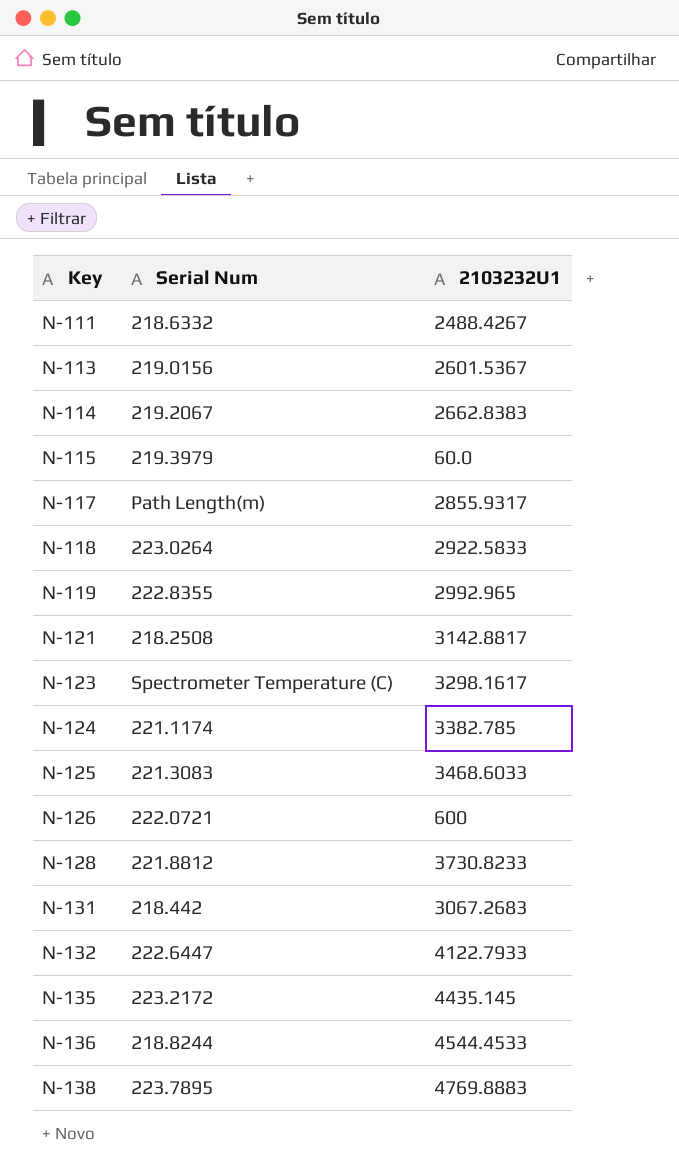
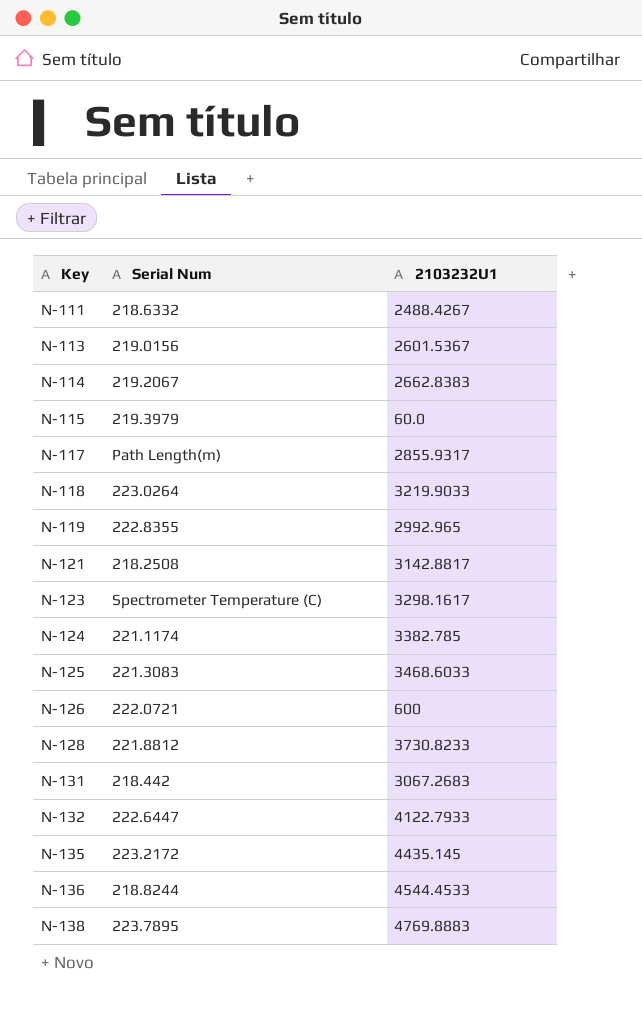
N-118 | 2103232U1: 2922.5833 -> 3219.9033

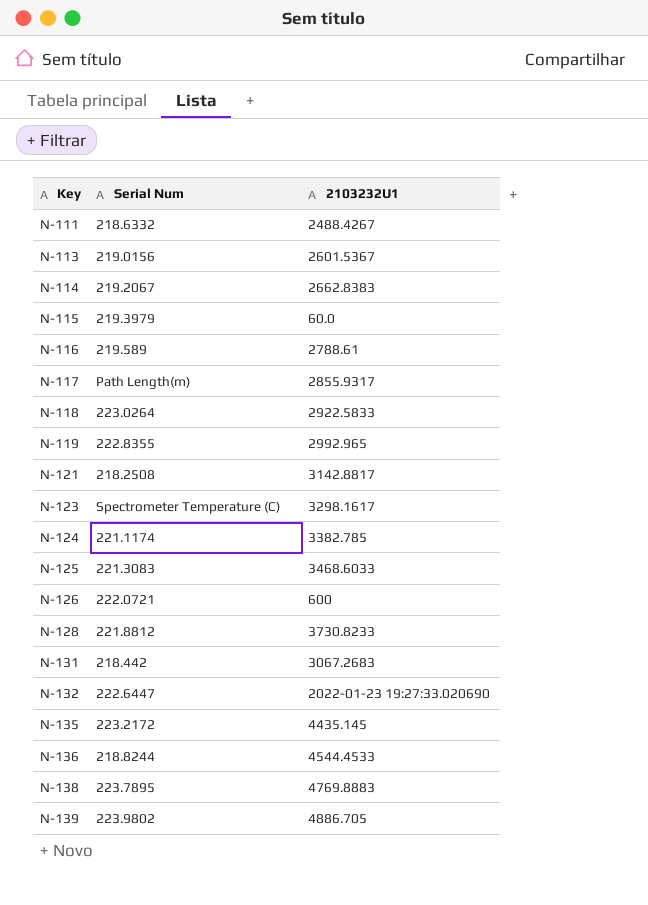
row N-116: none -> 219.589 | 2788.61
N-118 | 2103232U1: 3219.9033 -> 2922.5833
N-132 | 2103232U1: 4122.7933 -> 2022-01-23 19:27:33.020690
row N-139: none -> 223.9802 | 4886.705

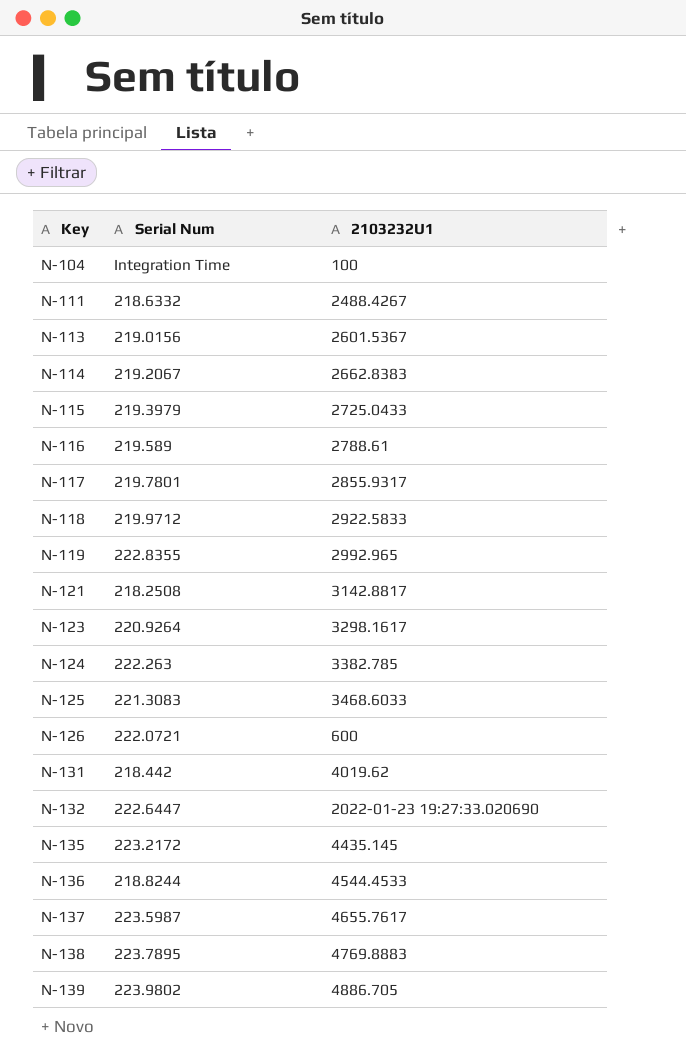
row N-128: 221.8812 | 3730.8233 -> none
row N-104: none -> Integration Time | 100
N-115 | 2103232U1: 60.0 -> 2725.0433
N-117 | Serial Num: Path Length(m) -> 219.7801
N-118 | Serial Num: 223.0264 -> 219.9712
N-123 | Serial Num: Spectrometer Temperature (C) -> 220.9264
N-124 | Serial Num: 221.1174 -> 222.263
N-131 | 2103232U1: 3067.2683 -> 4019.62
row N-137: none -> 223.5987 | 4655.7617

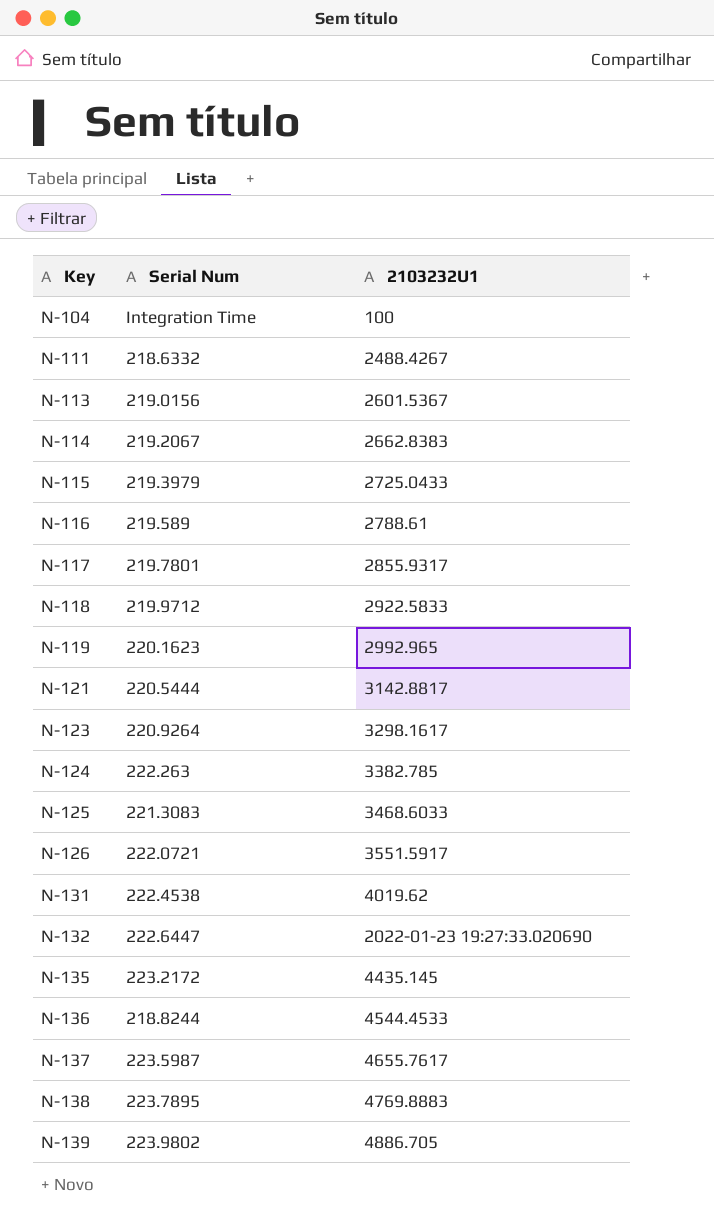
N-119 | Serial Num: 222.8355 -> 220.1623
N-121 | Serial Num: 218.2508 -> 220.5444
N-126 | 2103232U1: 600 -> 3551.5917
N-131 | Serial Num: 218.442 -> 222.4538

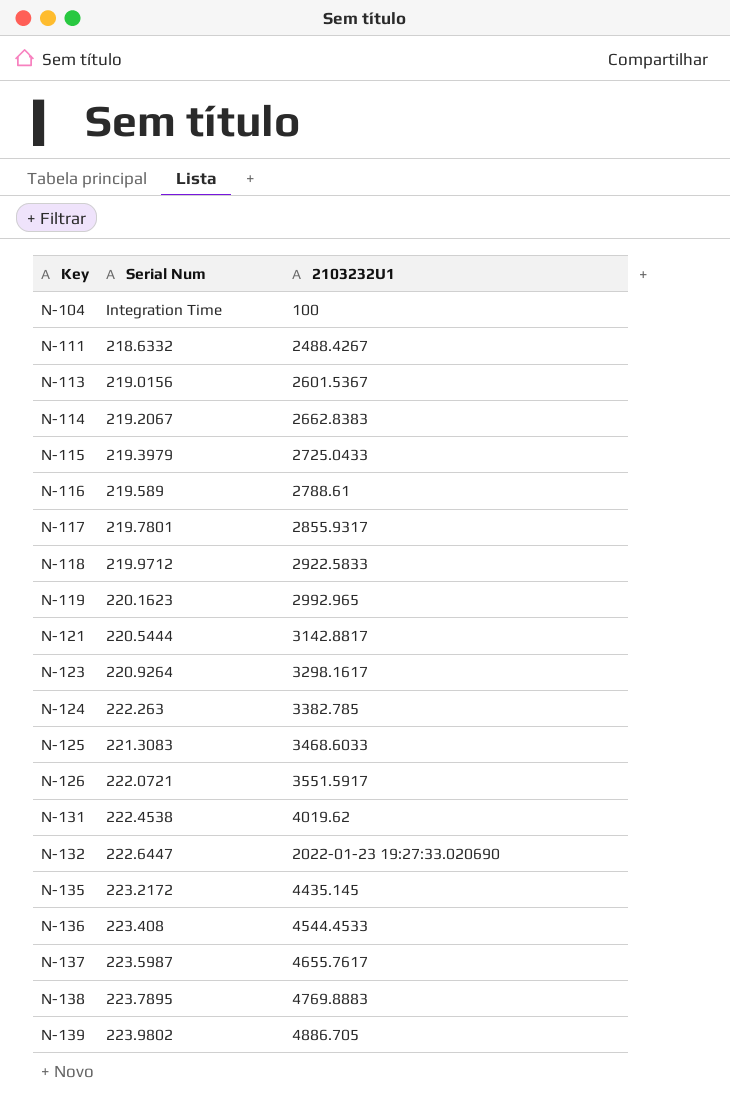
N-136 | Serial Num: 218.8244 -> 223.408

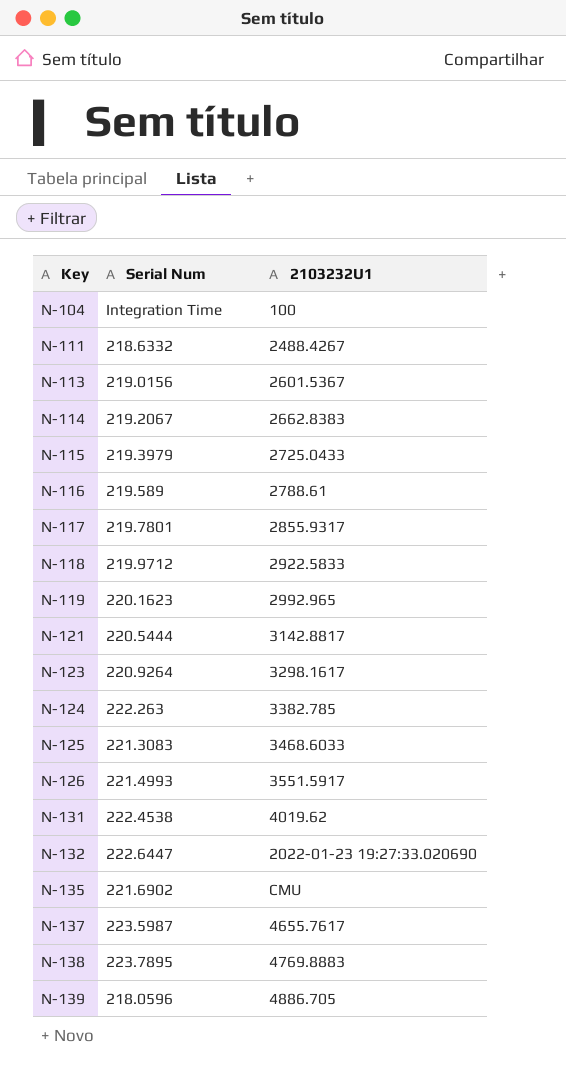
row N-136: 223.408 | 4544.4533 -> none
N-126 | Serial Num: 222.0721 -> 221.4993
N-135 | Serial Num: 223.2172 -> 221.6902
N-135 | 2103232U1: 4435.145 -> CMU
N-139 | Serial Num: 223.9802 -> 218.0596

